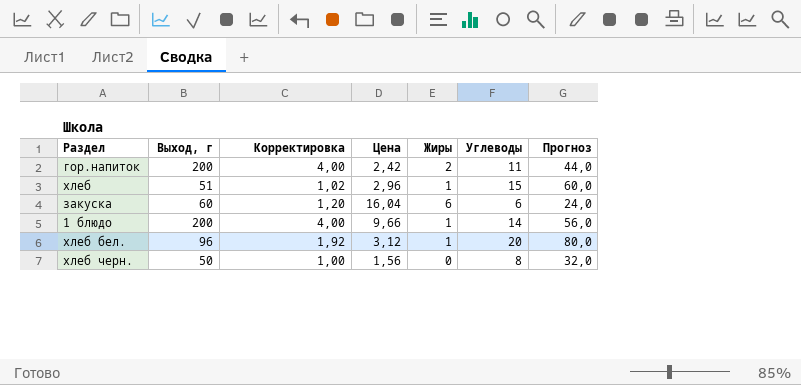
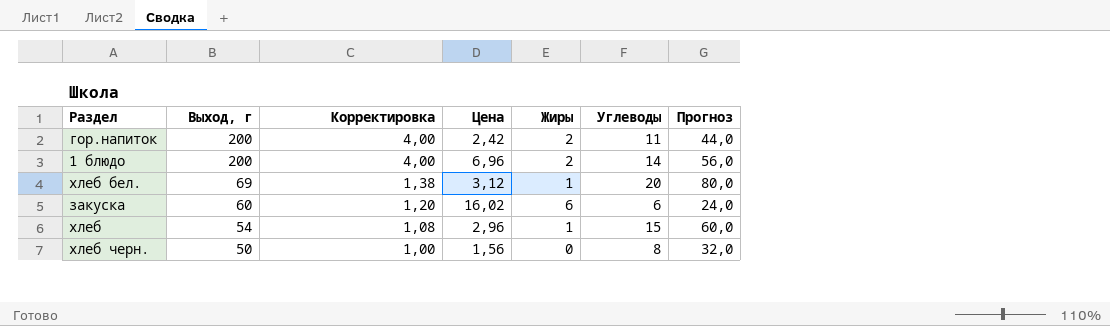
row order: none -> Выход, г descending
1 блюдо | Цена: 9,66 -> 6,96
1 блюдо | Жиры: 1 -> 2
хлеб бел. | Выход, г: 96 -> 69
хлеб бел. | Корректировка: 1,92 -> 1,38
закуска | Цена: 16,04 -> 16,02
хлеб | Выход, г: 51 -> 54
хлеб | Корректировка: 1,02 -> 1,08

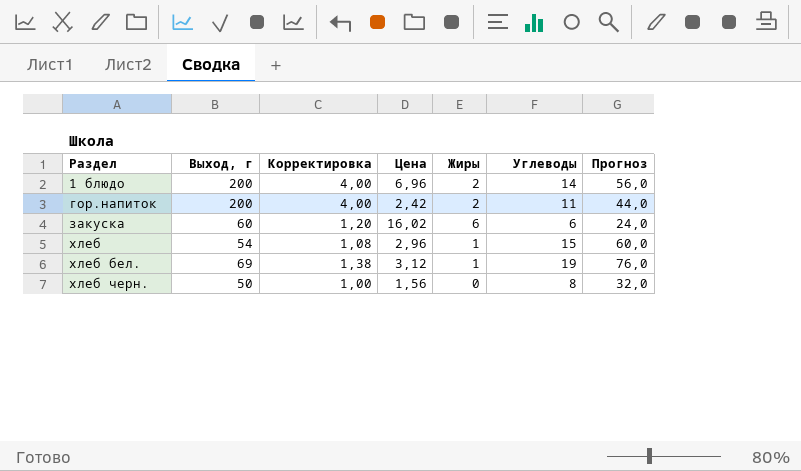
row order: Выход, г descending -> Раздел ascending
хлеб бел. | Углеводы: 20 -> 19
хлеб бел. | Прогноз: 80,0 -> 76,0

